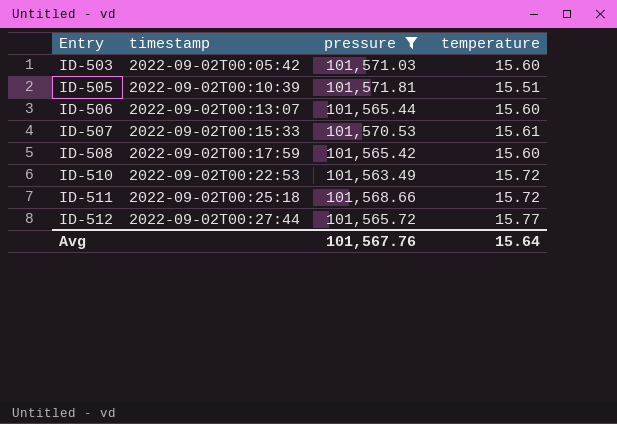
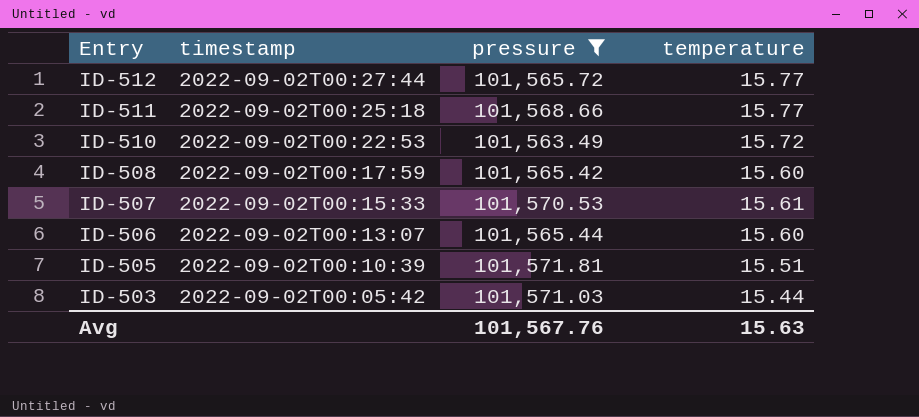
row order: Entry ascending -> Entry descending
ID-511 | temperature: 15.72 -> 15.77
ID-503 | temperature: 15.60 -> 15.44
Avg | temperature: 15.64 -> 15.63

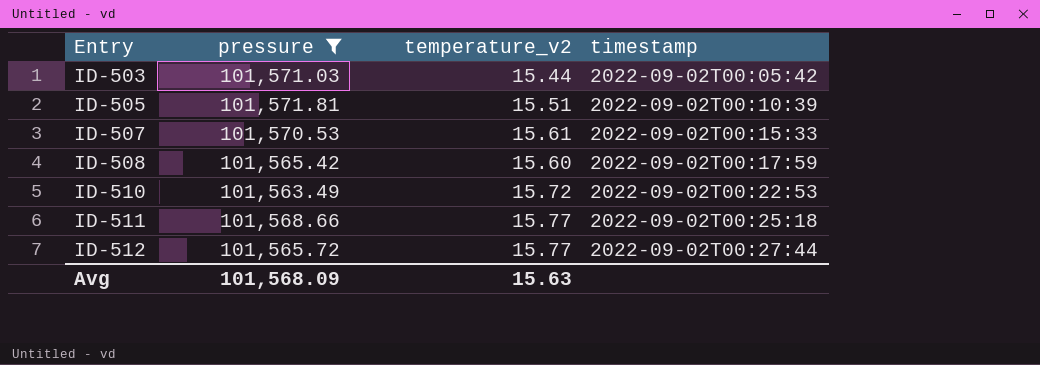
row order: Entry descending -> Entry ascending
column name: temperature -> temperature_v2
column timestamp | position: 2 -> 4
row ID-506: 2022-09-02T00:13:07 | 101,565.44 | 15.60 -> none
Avg | pressure: 101,567.76 -> 101,568.09

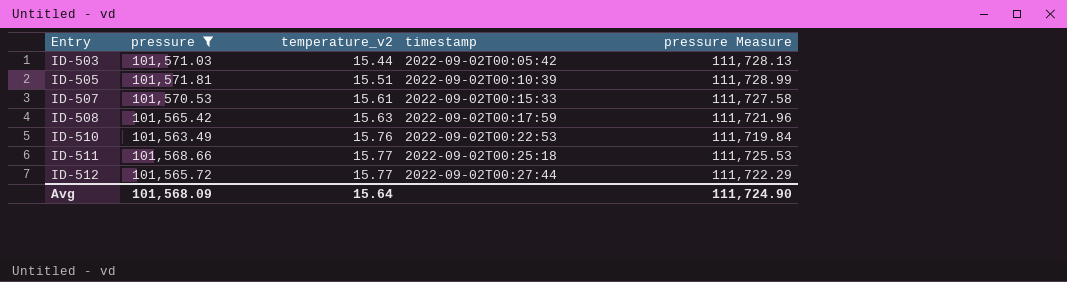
column pressure Measure | formula: none -> [pressure] * 1.1
ID-508 | temperature_v2: 15.60 -> 15.63
ID-510 | temperature_v2: 15.72 -> 15.76
Avg | temperature_v2: 15.63 -> 15.64

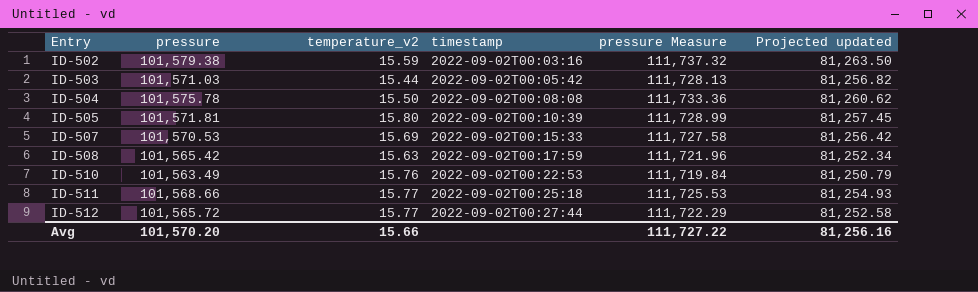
filter: pressure <= 101,571.81 -> none
column Projected updated | formula: none -> [pressure] * 0.8
ID-505 | temperature_v2: 15.51 -> 15.80
ID-507 | temperature_v2: 15.61 -> 15.69
Avg | pressure: 101,568.09 -> 101,570.20
Avg | temperature_v2: 15.64 -> 15.66
Avg | pressure Measure: 111,724.90 -> 111,727.22

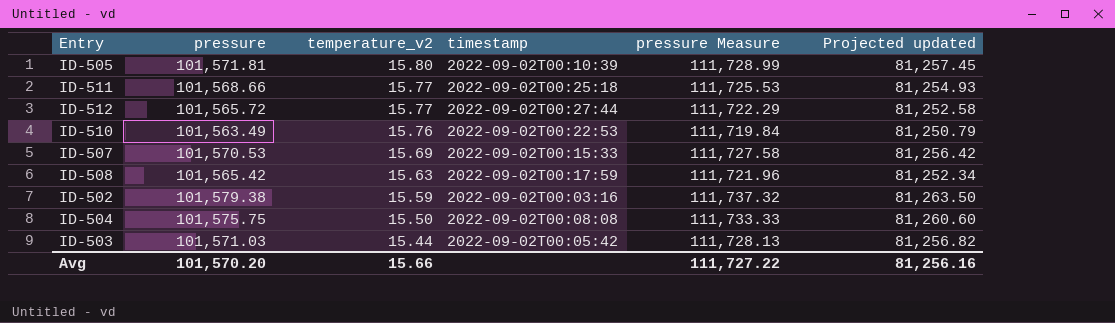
row order: Entry ascending -> temperature_v2 descending
ID-504 | pressure: 101,575.78 -> 101,575.75
ID-504 | pressure Measure: 111,733.36 -> 111,733.33
ID-504 | Projected updated: 81,260.62 -> 81,260.60

